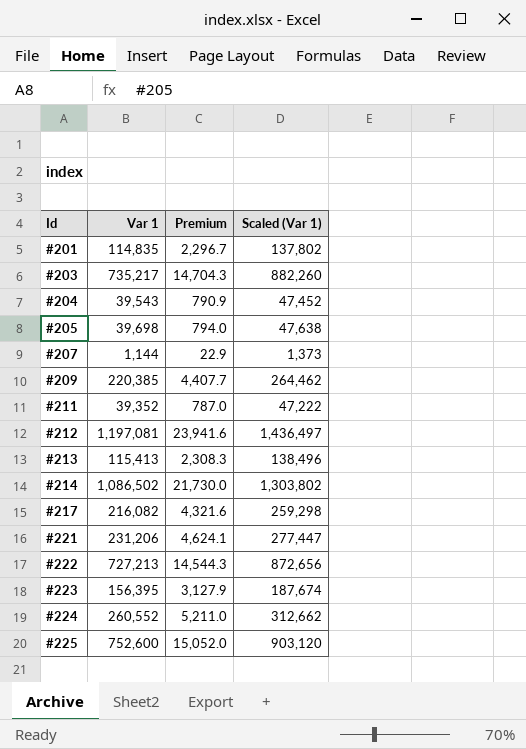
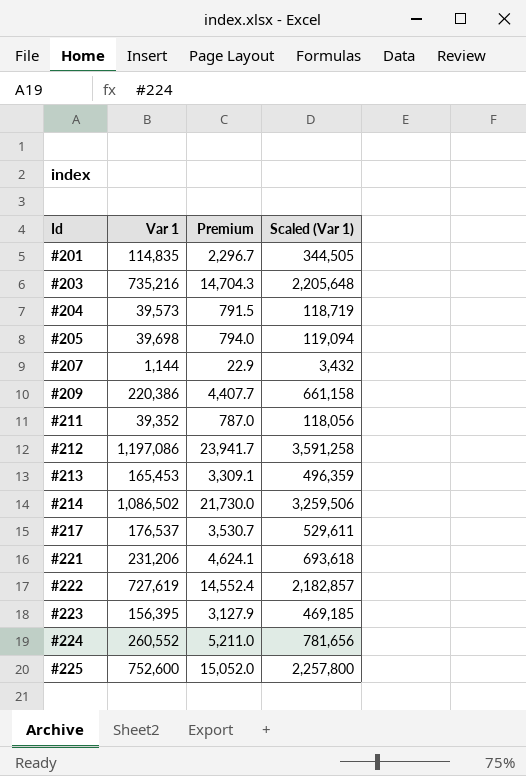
column Scaled (Var 1) | formula: [Var 1] * 1.2 -> [Var 1] * 3
#203 | Var 1: 735,217 -> 735,216
#204 | Var 1: 39,543 -> 39,573
#204 | Premium: 790.9 -> 791.5
#209 | Var 1: 220,385 -> 220,386
#212 | Var 1: 1,197,081 -> 1,197,086
#212 | Premium: 23,941.6 -> 23,941.7
#213 | Var 1: 115,413 -> 165,453
#213 | Premium: 2,308.3 -> 3,309.1
#217 | Var 1: 216,082 -> 176,537
#217 | Premium: 4,321.6 -> 3,530.7
#222 | Var 1: 727,213 -> 727,619
#222 | Premium: 14,544.3 -> 14,552.4

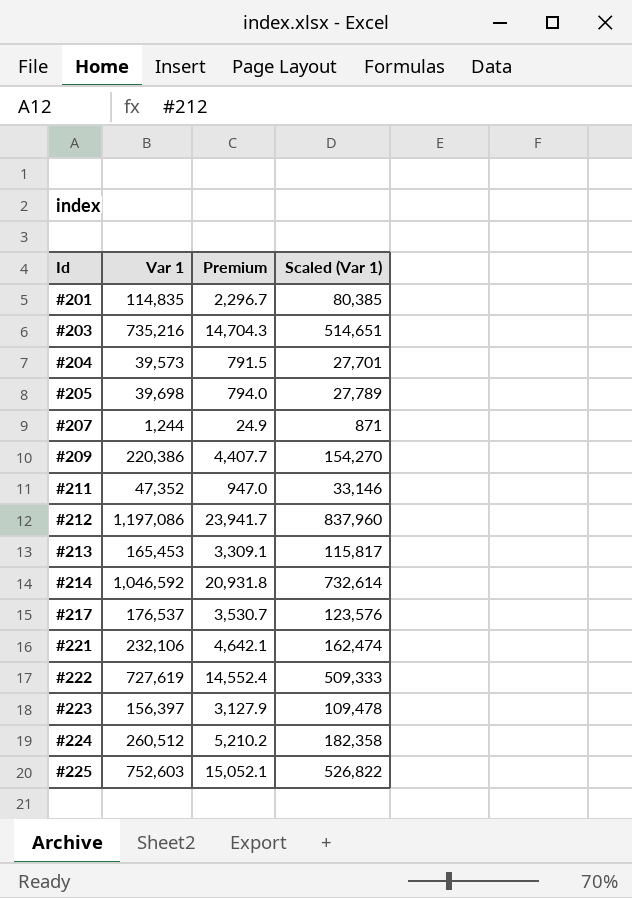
column Scaled (Var 1) | formula: [Var 1] * 3 -> [Var 1] * 0.7
#207 | Var 1: 1,144 -> 1,244
#207 | Premium: 22.9 -> 24.9
#211 | Var 1: 39,352 -> 47,352
#211 | Premium: 787.0 -> 947.0
#214 | Var 1: 1,086,502 -> 1,046,592
#214 | Premium: 21,730.0 -> 20,931.8
#221 | Var 1: 231,206 -> 232,106
#221 | Premium: 4,624.1 -> 4,642.1
#223 | Var 1: 156,395 -> 156,397
#224 | Var 1: 260,552 -> 260,512
#224 | Premium: 5,211.0 -> 5,210.2
#225 | Var 1: 752,600 -> 752,603
#225 | Premium: 15,052.0 -> 15,052.1

